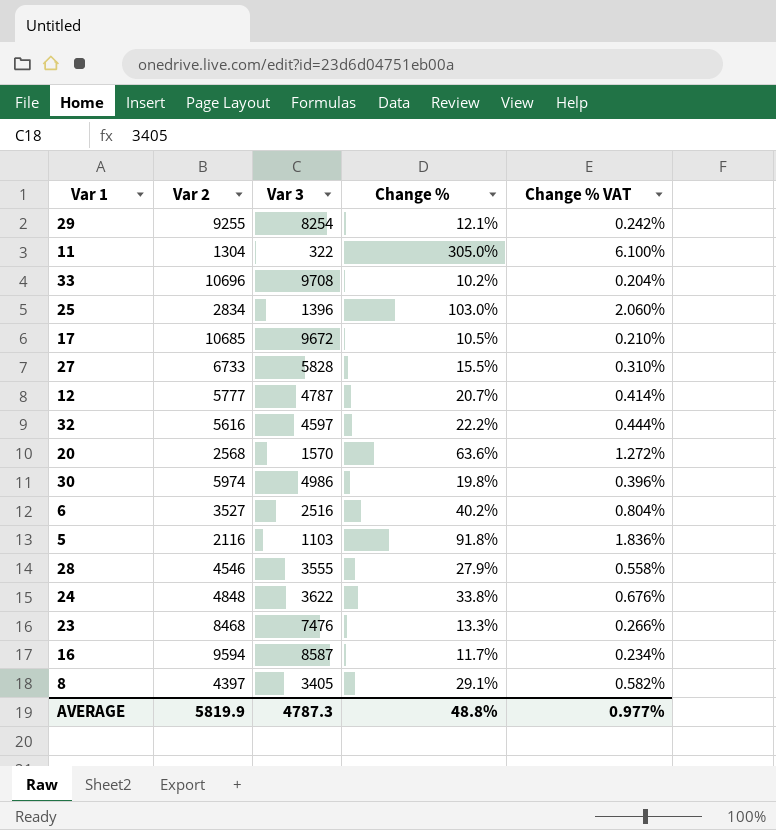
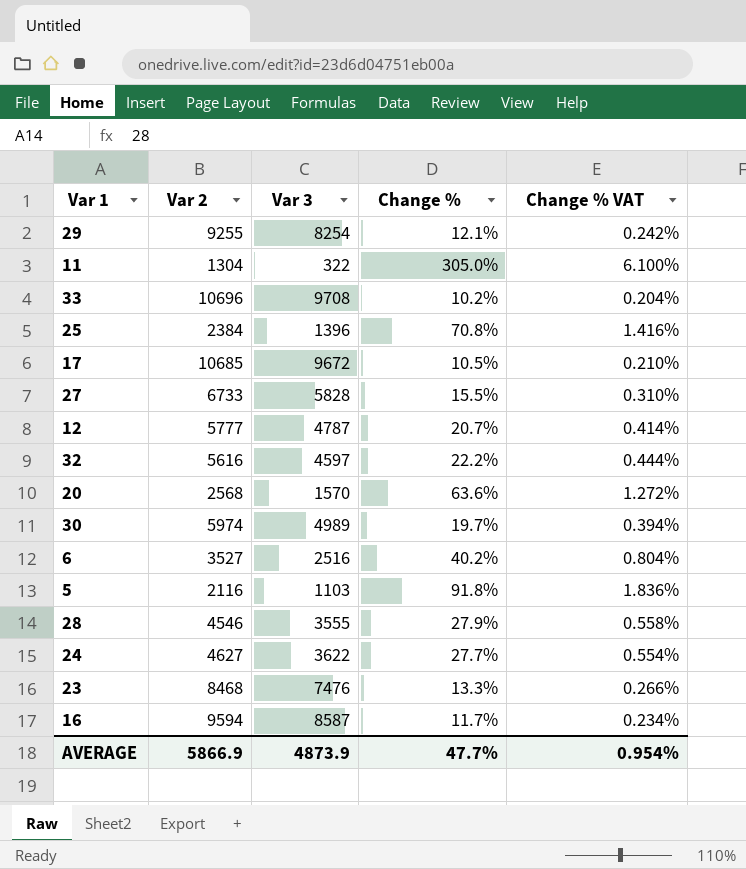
row 8: 4397 | 3405 | 29.1% | 0.582% -> none
25 | Var 2: 2834 -> 2384
25 | Change %: 103.0% -> 70.8%
25 | Change % VAT: 2.060% -> 1.416%
30 | Var 3: 4986 -> 4989
30 | Change %: 19.8% -> 19.7%
30 | Change % VAT: 0.396% -> 0.394%
24 | Var 2: 4848 -> 4627
24 | Change %: 33.8% -> 27.7%
24 | Change % VAT: 0.676% -> 0.554%
AVERAGE | Var 2: 5819.9 -> 5866.9
AVERAGE | Var 3: 4787.3 -> 4873.9
AVERAGE | Change %: 48.8% -> 47.7%
AVERAGE | Change % VAT: 0.977% -> 0.954%

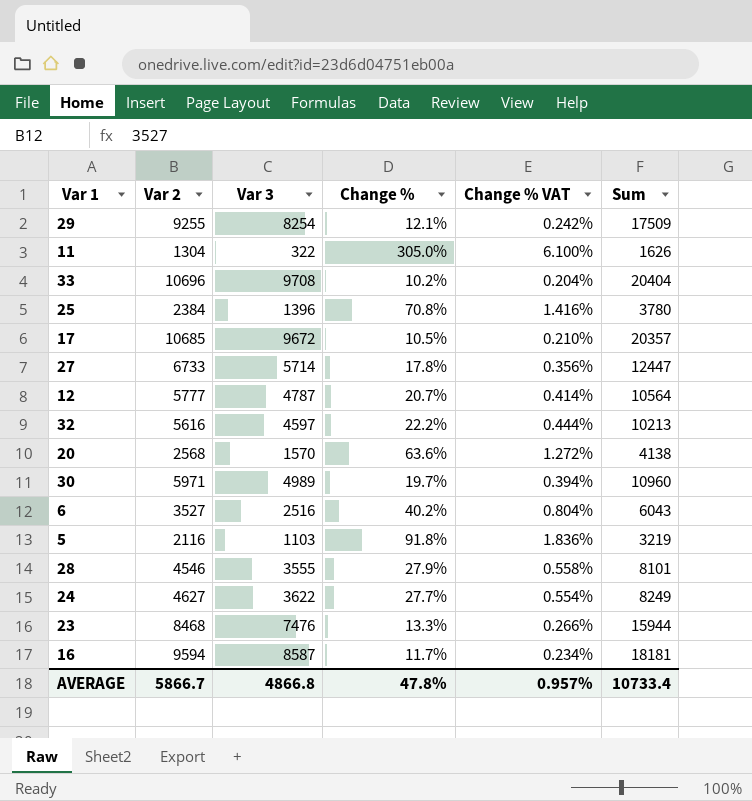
column Sum | formula: none -> [Var 2] + [Var 3]
27 | Var 3: 5828 -> 5714
27 | Change %: 15.5% -> 17.8%
27 | Change % VAT: 0.310% -> 0.356%
30 | Var 2: 5974 -> 5971
AVERAGE | Var 2: 5866.9 -> 5866.7
AVERAGE | Var 3: 4873.9 -> 4866.8
AVERAGE | Change %: 47.7% -> 47.8%
AVERAGE | Change % VAT: 0.954% -> 0.957%

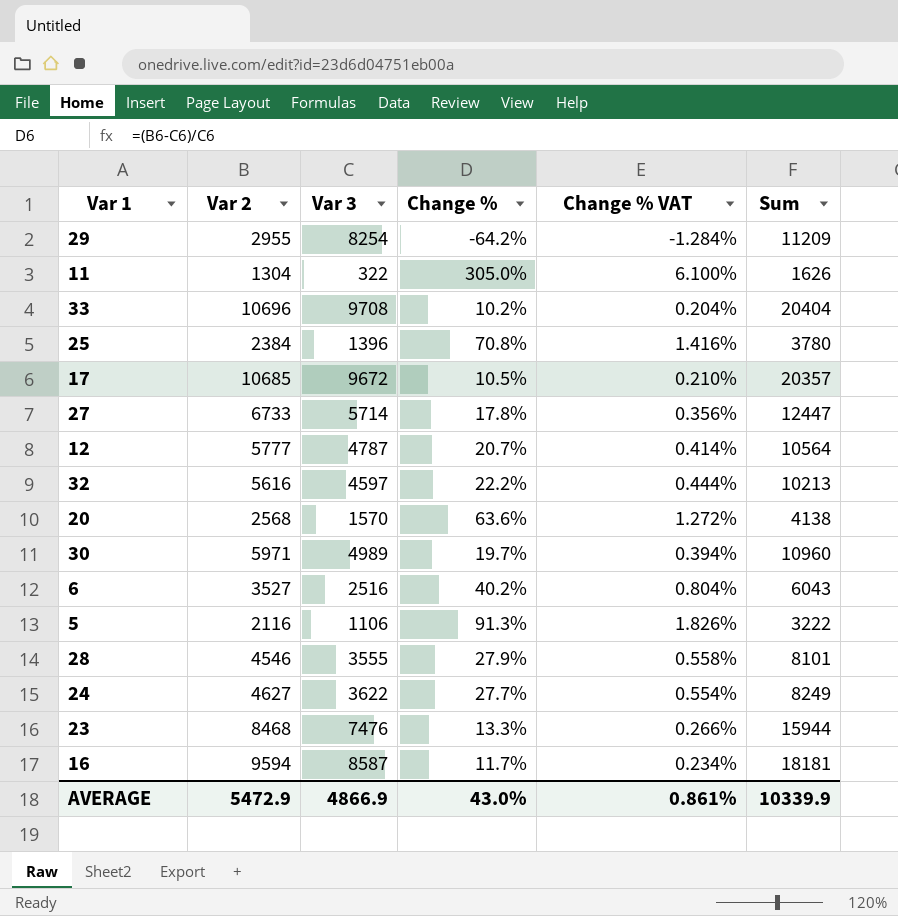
29 | Var 2: 9255 -> 2955
29 | Change %: 12.1% -> -64.2%
29 | Change % VAT: 0.242% -> -1.284%
29 | Sum: 17509 -> 11209
5 | Var 3: 1103 -> 1106
5 | Change %: 91.8% -> 91.3%
5 | Change % VAT: 1.836% -> 1.826%
5 | Sum: 3219 -> 3222
AVERAGE | Var 2: 5866.7 -> 5472.9
AVERAGE | Var 3: 4866.8 -> 4866.9
AVERAGE | Change %: 47.8% -> 43.0%
AVERAGE | Change % VAT: 0.957% -> 0.861%
AVERAGE | Sum: 10733.4 -> 10339.9

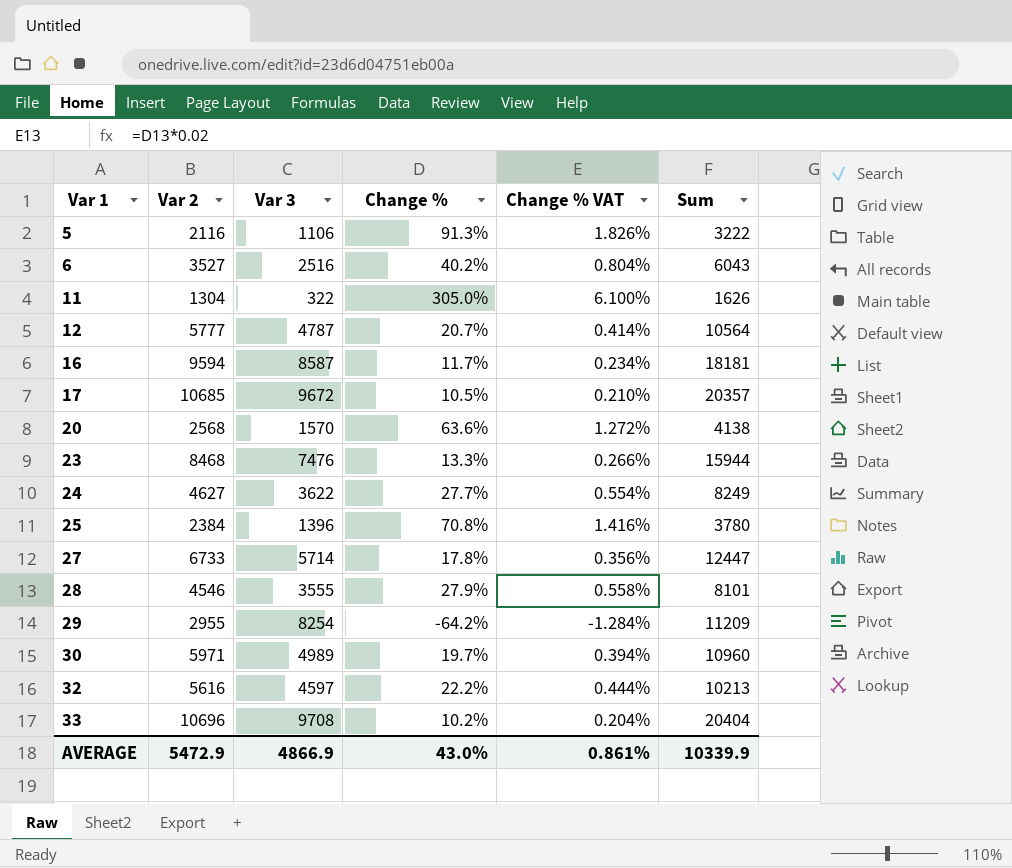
row order: none -> Var 1 ascending

